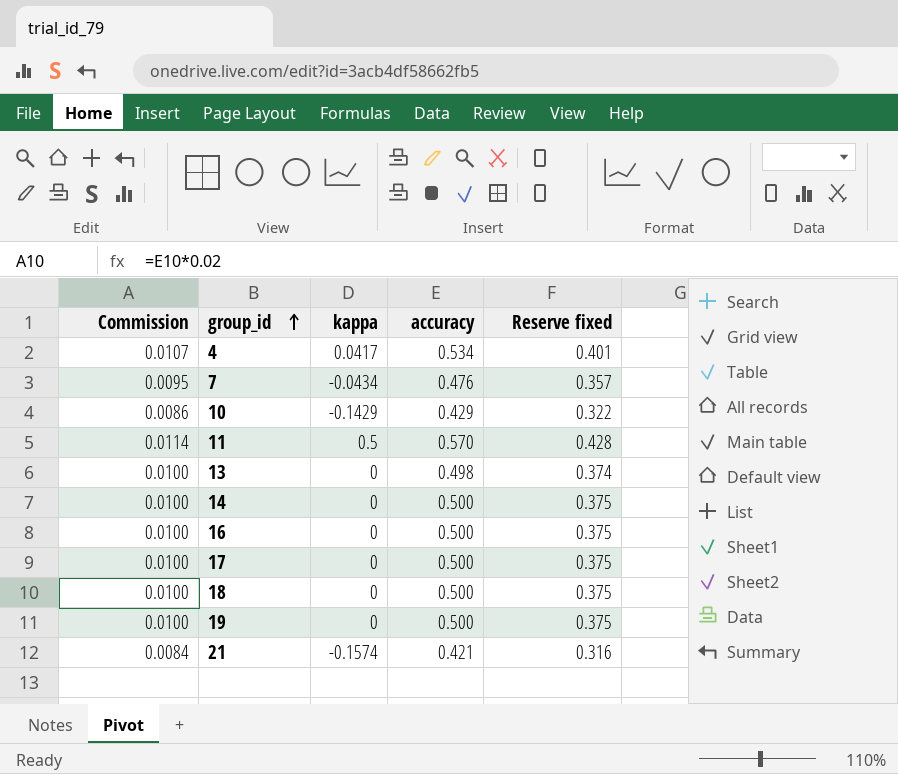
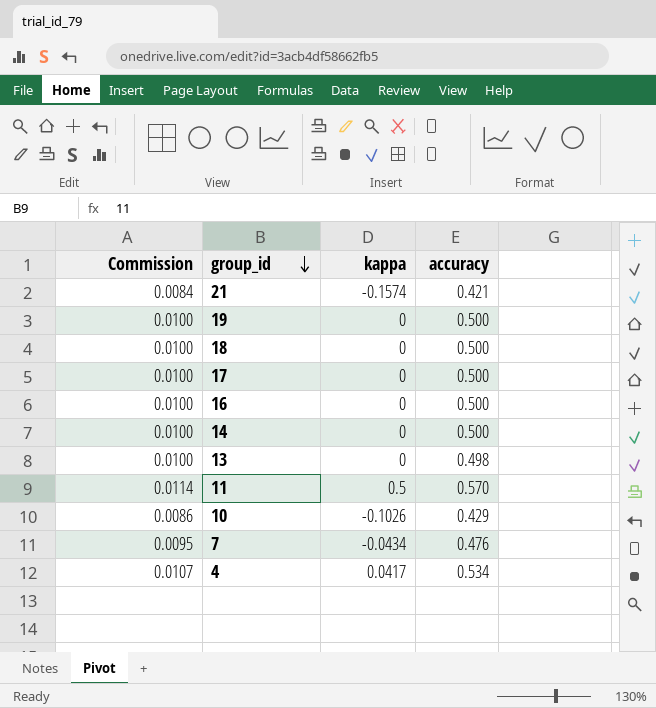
row order: group_id ascending -> group_id descending
column Reserve fixed | formula: [accuracy] * 0.75 -> none
10 | kappa: -0.1429 -> -0.1026

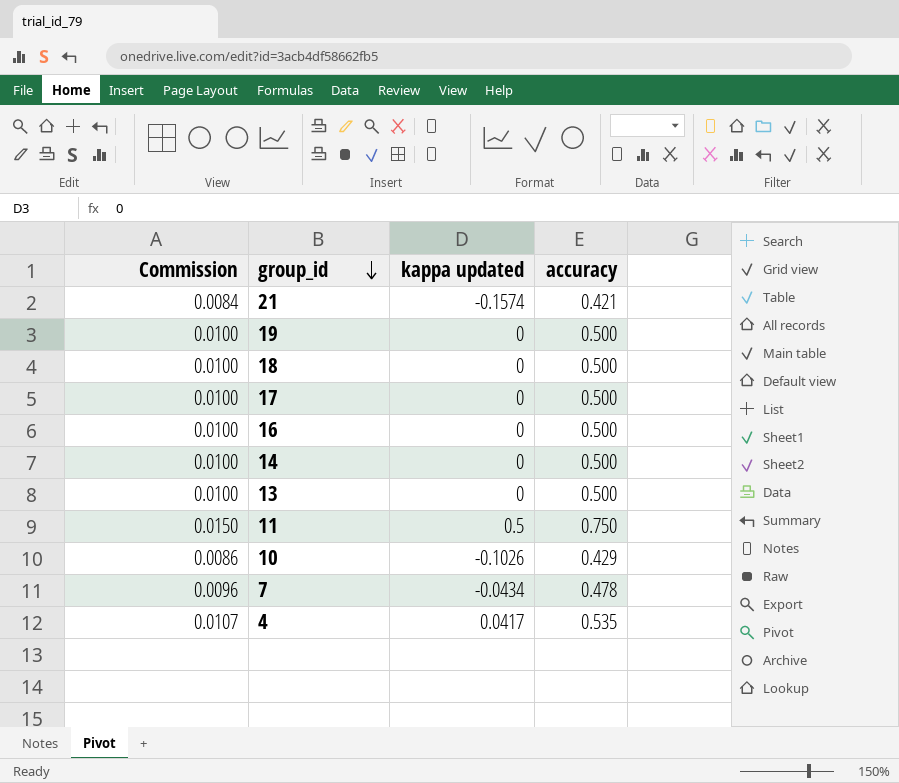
column name: kappa -> kappa updated
13 | accuracy: 0.498 -> 0.500
11 | Commission: 0.0114 -> 0.0150
11 | accuracy: 0.570 -> 0.750
7 | Commission: 0.0095 -> 0.0096
7 | accuracy: 0.476 -> 0.478
4 | accuracy: 0.534 -> 0.535

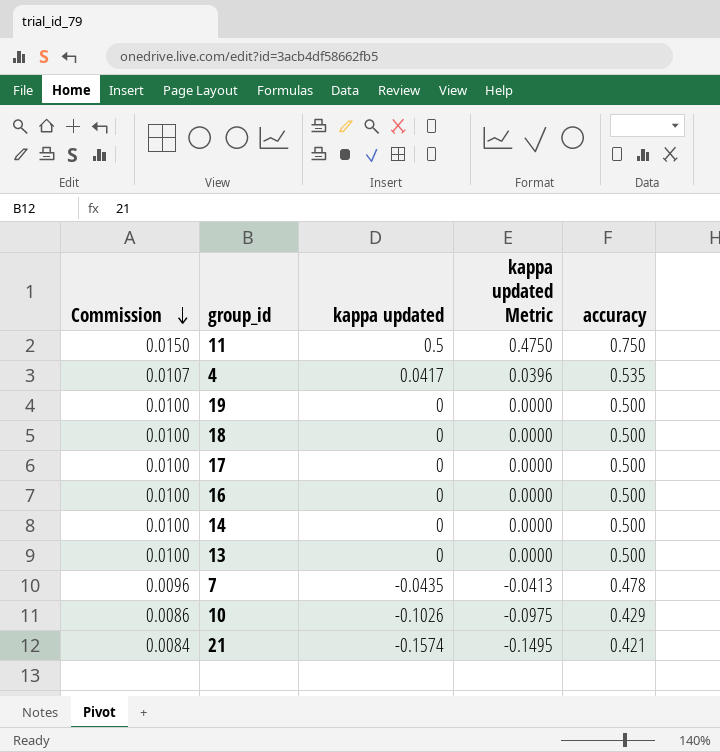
row order: group_id descending -> Commission descending
column kappa updated Metric | formula: none -> [kappa updated] * 0.95
7 | kappa updated: -0.0434 -> -0.0435

